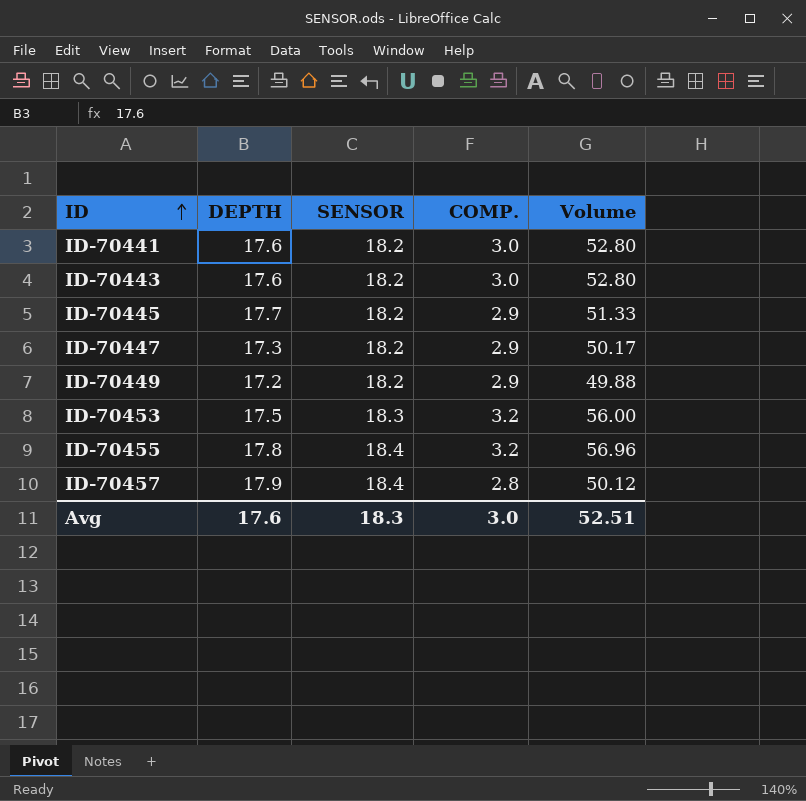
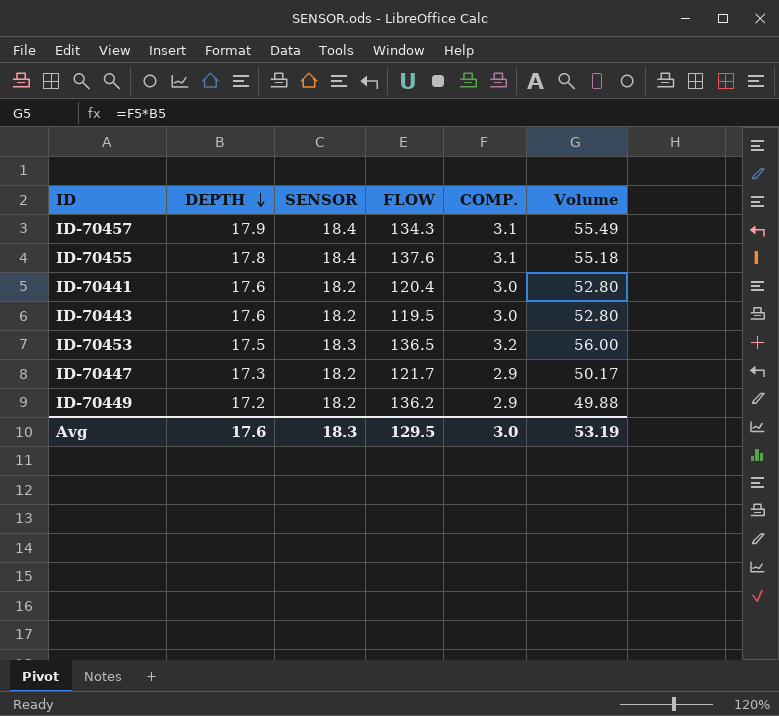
row order: ID ascending -> DEPTH descending
column FLOW | position: none -> 4
row ID-70445: 17.7 | 18.2 | 2.9 | 51.33 -> none
ID-70457 | COMP.: 2.8 -> 3.1
ID-70457 | Volume: 50.12 -> 55.49
ID-70455 | COMP.: 3.2 -> 3.1
ID-70455 | Volume: 56.96 -> 55.18
Avg | Volume: 52.51 -> 53.19

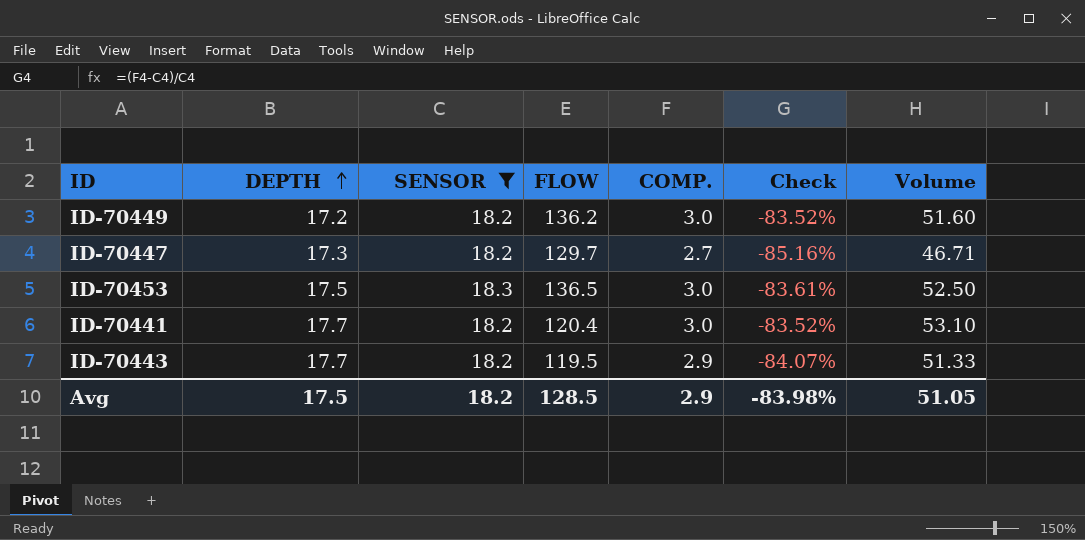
filter: none -> SENSOR != 18.4
row order: DEPTH descending -> DEPTH ascending
column Check | formula: none -> ([COMP.] - [SENSOR]) / [SENSOR]
ID-70449 | COMP.: 2.9 -> 3.0
ID-70449 | Volume: 49.88 -> 51.60
ID-70447 | FLOW: 121.7 -> 129.7
ID-70447 | COMP.: 2.9 -> 2.7
ID-70447 | Volume: 50.17 -> 46.71
ID-70453 | COMP.: 3.2 -> 3.0
ID-70453 | Volume: 56.00 -> 52.50
ID-70441 | DEPTH: 17.6 -> 17.7
ID-70441 | Volume: 52.80 -> 53.10
ID-70443 | DEPTH: 17.6 -> 17.7
ID-70443 | COMP.: 3.0 -> 2.9
ID-70443 | Volume: 52.80 -> 51.33
Avg | DEPTH: 17.6 -> 17.5
Avg | SENSOR: 18.3 -> 18.2
Avg | FLOW: 129.5 -> 128.5
Avg | COMP.: 3.0 -> 2.9
Avg | Volume: 53.19 -> 51.05

